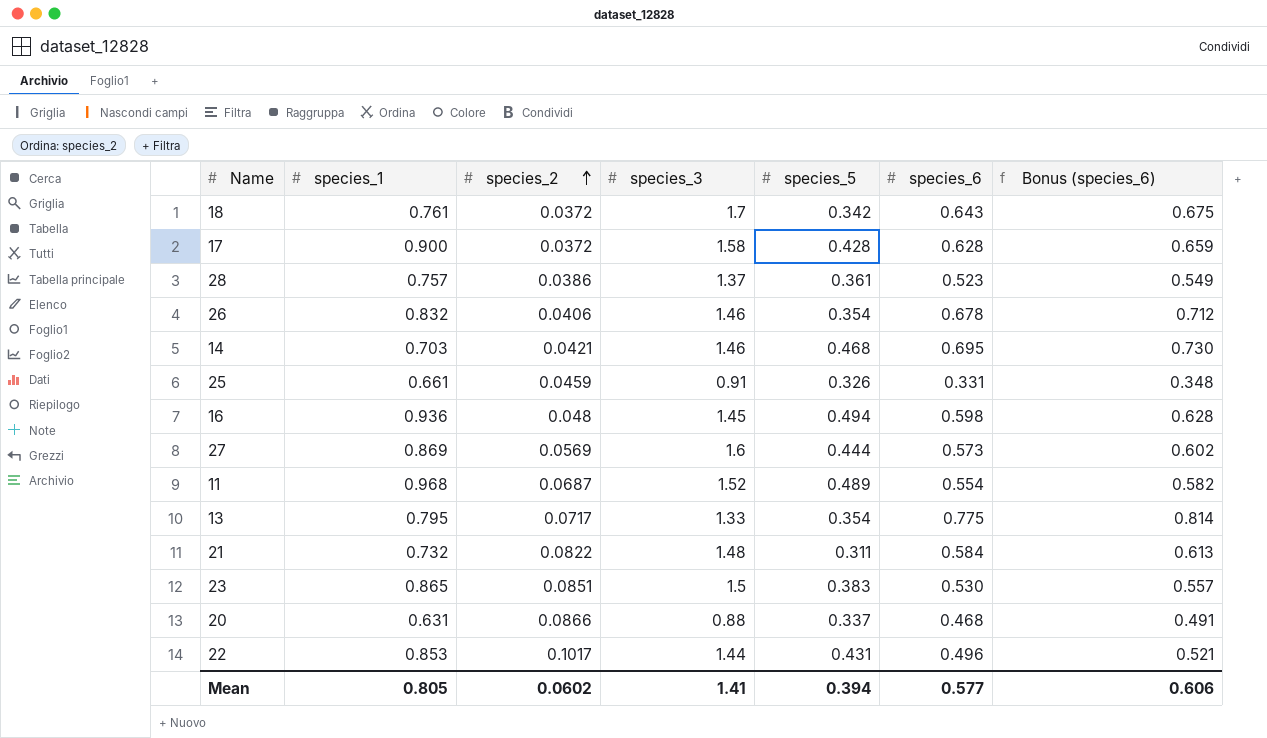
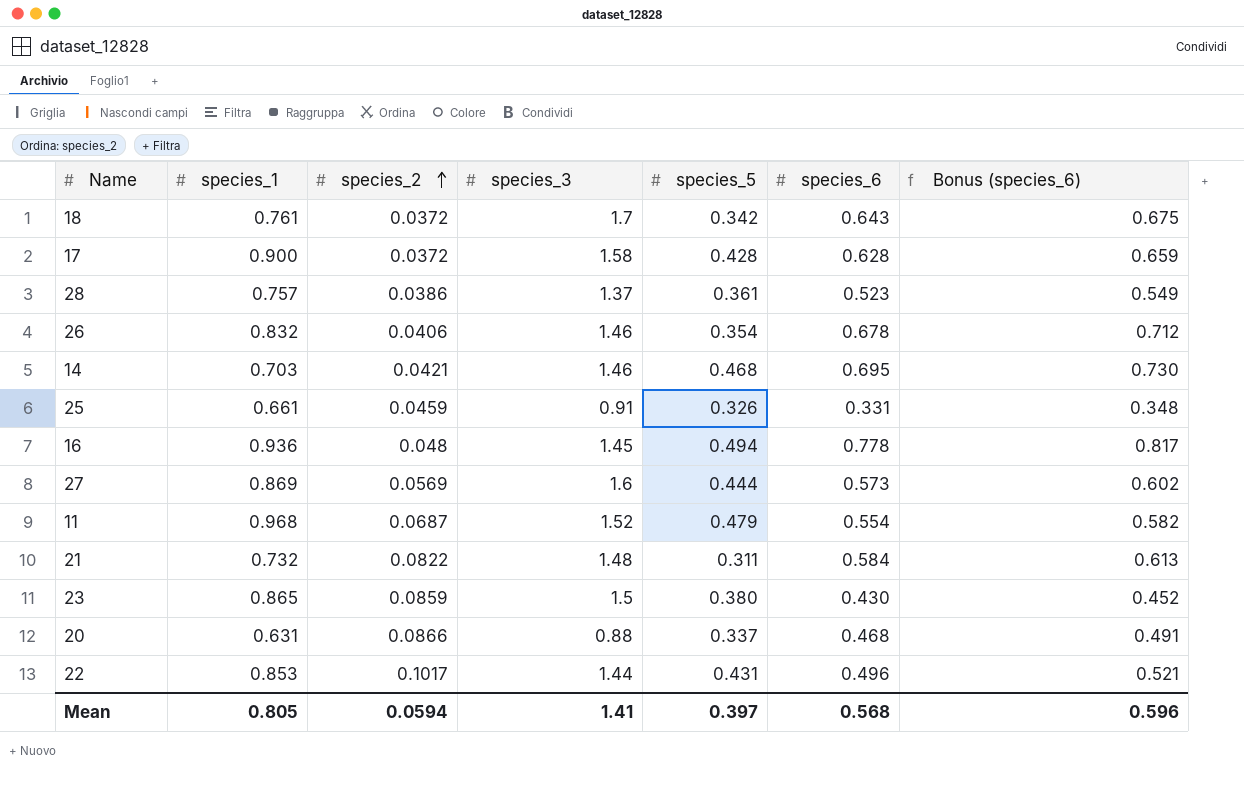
row 13: 0.795 | 0.0717 | 1.33 | 0.354 | 0.775 | 0.814 -> none
16 | species_6: 0.598 -> 0.778
16 | Bonus (species_6): 0.628 -> 0.817
11 | species_5: 0.489 -> 0.479
23 | species_2: 0.0851 -> 0.0859
23 | species_5: 0.383 -> 0.380
23 | species_6: 0.530 -> 0.430
23 | Bonus (species_6): 0.557 -> 0.452
Mean | species_2: 0.0602 -> 0.0594
Mean | species_5: 0.394 -> 0.397
Mean | species_6: 0.577 -> 0.568
Mean | Bonus (species_6): 0.606 -> 0.596

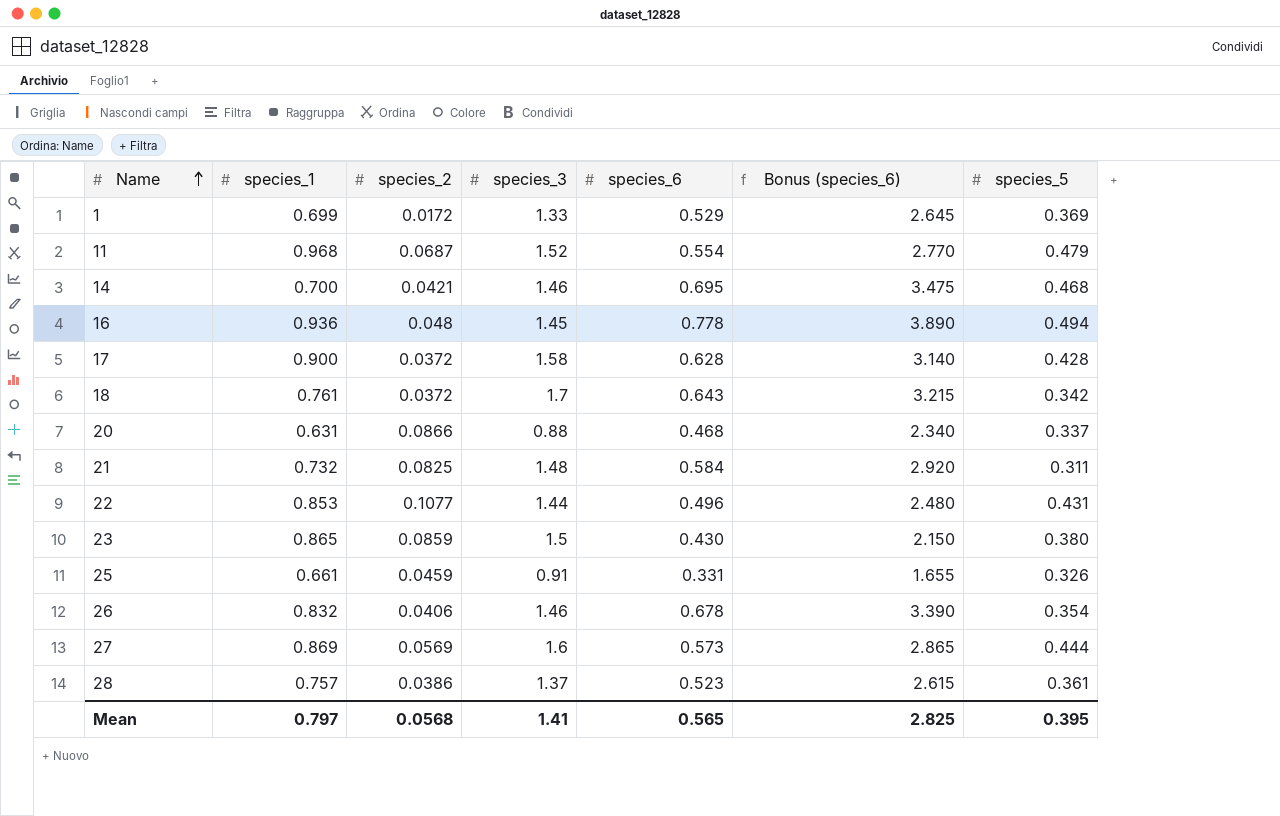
row order: species_2 ascending -> Name ascending
column Bonus (species_6) | formula: [species_6] * 1.05 -> [species_6] * 5
column species_5 | position: 5 -> 7
row 1: none -> 0.699 | 0.0172 | 1.33 | 0.529 | 2.645 | 0.369
14 | species_1: 0.703 -> 0.700
21 | species_2: 0.0822 -> 0.0825
22 | species_2: 0.1017 -> 0.1077
Mean | species_1: 0.805 -> 0.797
Mean | species_2: 0.0594 -> 0.0568
Mean | species_6: 0.568 -> 0.565
Mean | Bonus (species_6): 0.596 -> 2.825
Mean | species_5: 0.397 -> 0.395

